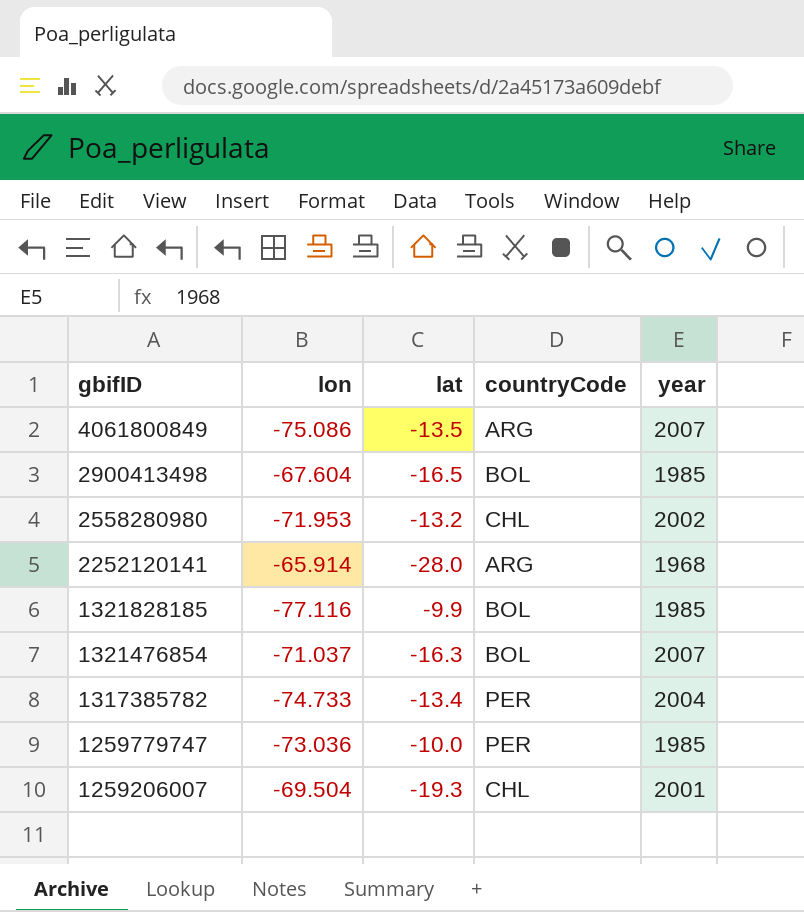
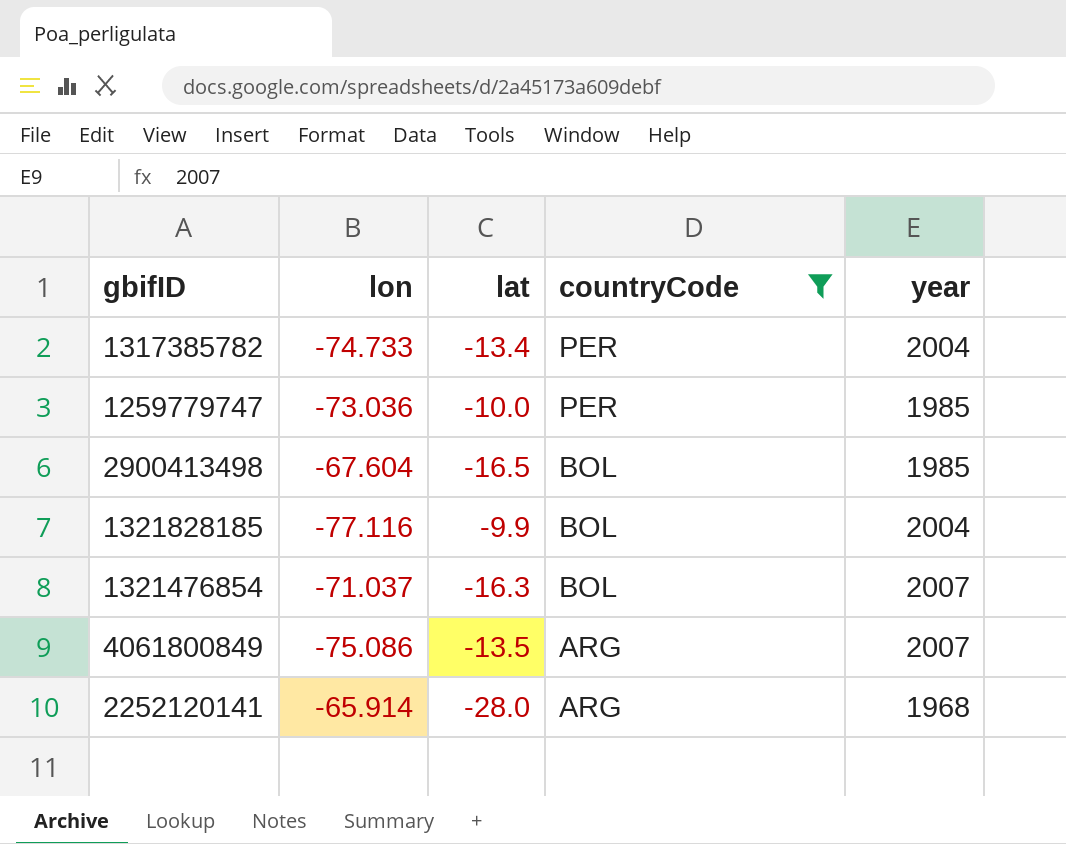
filter: none -> countryCode != CHL
row order: gbifID descending -> countryCode descending
1321828185 | year: 1985 -> 2004

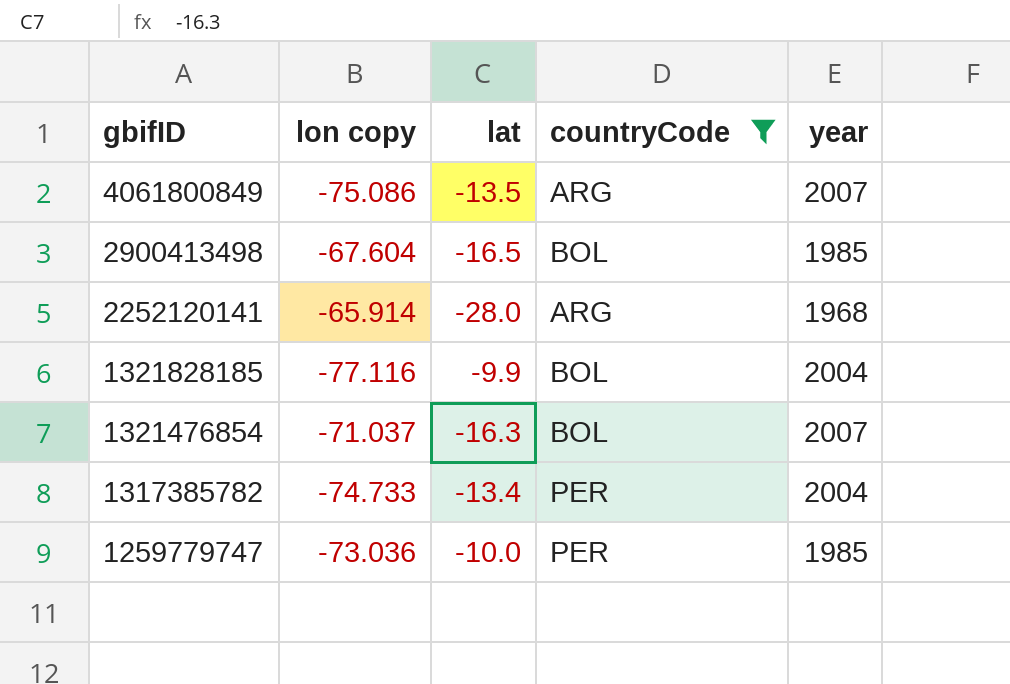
row order: countryCode descending -> gbifID descending
column name: lon -> lon copy

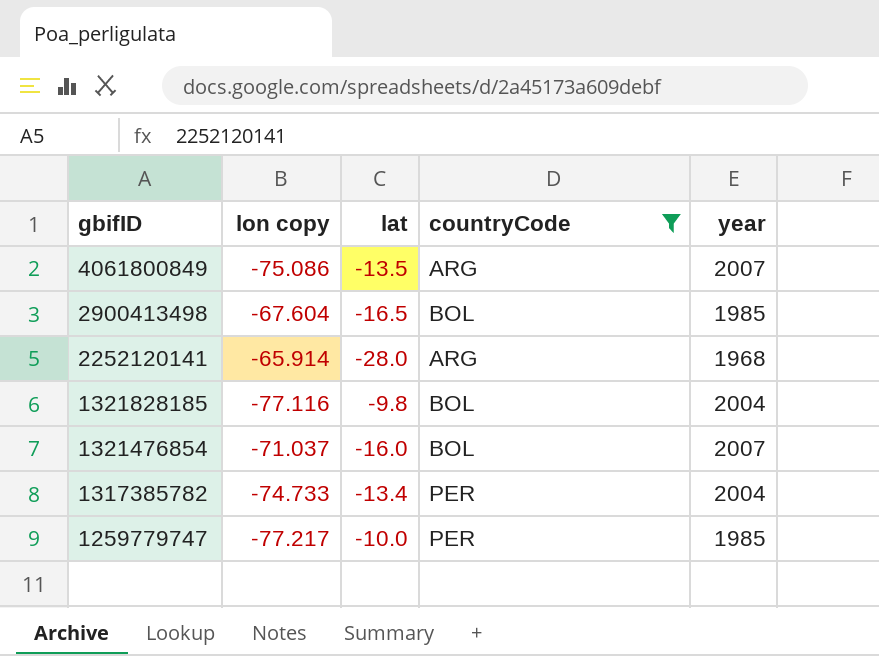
1321828185 | lat: -9.9 -> -9.8
1321476854 | lat: -16.3 -> -16.0
1259779747 | lon copy: -73.036 -> -77.217

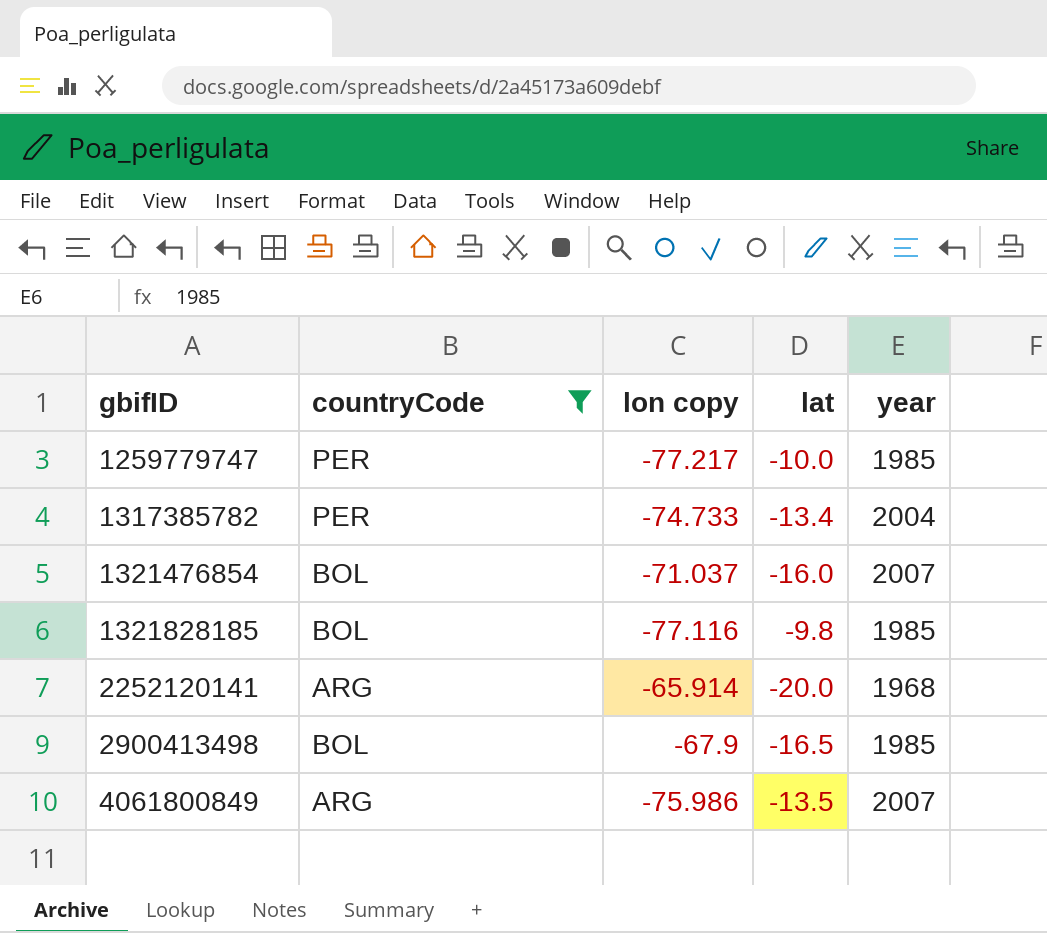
row order: gbifID descending -> gbifID ascending
column countryCode | position: 4 -> 2
1321828185 | year: 2004 -> 1985
2252120141 | lat: -28.0 -> -20.0
2900413498 | lon copy: -67.604 -> -67.9
4061800849 | lon copy: -75.086 -> -75.986

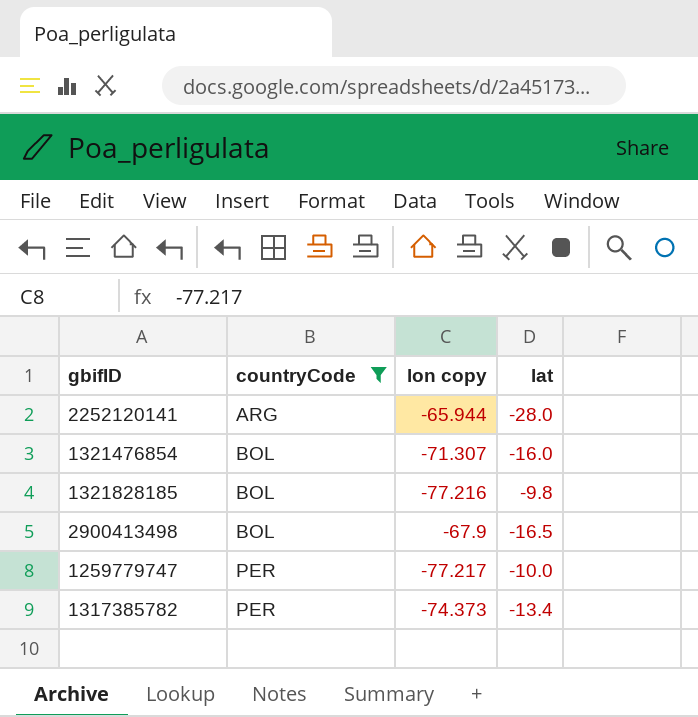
row order: gbifID ascending -> countryCode ascending
column year | position: 5 -> none
row 4061800849: ARG | -75.986 | -13.5 | 2007 -> none
2252120141 | lon copy: -65.914 -> -65.944
2252120141 | lat: -20.0 -> -28.0
1321476854 | lon copy: -71.037 -> -71.307
1321828185 | lon copy: -77.116 -> -77.216
1317385782 | lon copy: -74.733 -> -74.373

